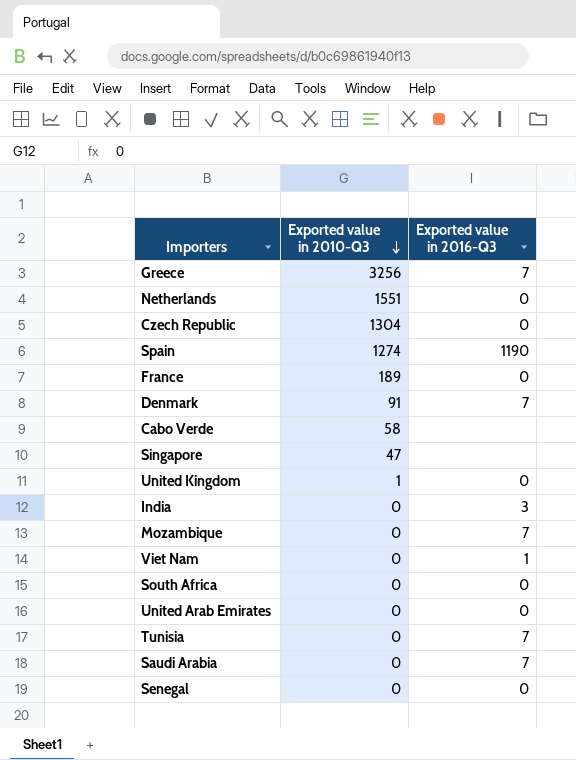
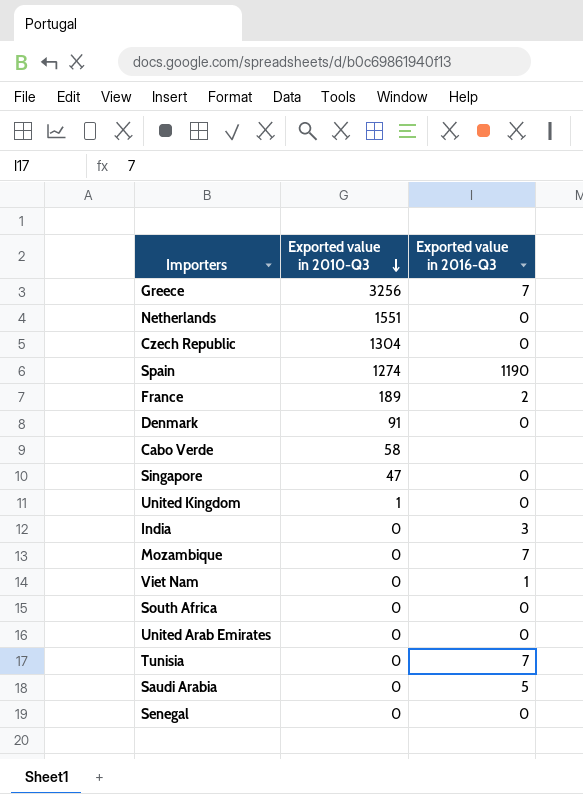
France | Exported value in 2016-Q3: 0 -> 2
Denmark | Exported value in 2016-Q3: 7 -> 0
Singapore | Exported value in 2016-Q3: none -> 0
Saudi Arabia | Exported value in 2016-Q3: 7 -> 5

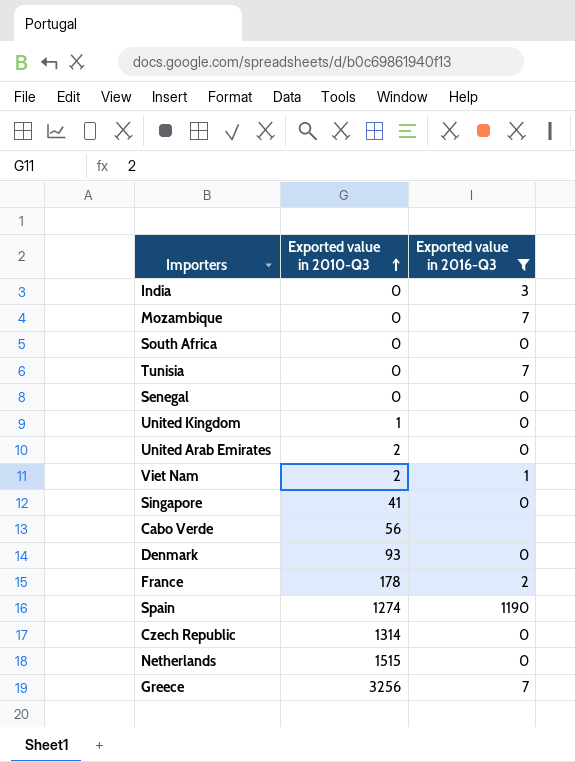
filter: none -> Exported value in 2016-Q3 != 5
row order: Exported value in 2010-Q3 descending -> Exported value in 2010-Q3 ascending
United Arab Emirates | Exported value in 2010-Q3: 0 -> 2
Viet Nam | Exported value in 2010-Q3: 0 -> 2
Singapore | Exported value in 2010-Q3: 47 -> 41
Cabo Verde | Exported value in 2010-Q3: 58 -> 56
Denmark | Exported value in 2010-Q3: 91 -> 93
France | Exported value in 2010-Q3: 189 -> 178
Czech Republic | Exported value in 2010-Q3: 1304 -> 1314
Netherlands | Exported value in 2010-Q3: 1551 -> 1515

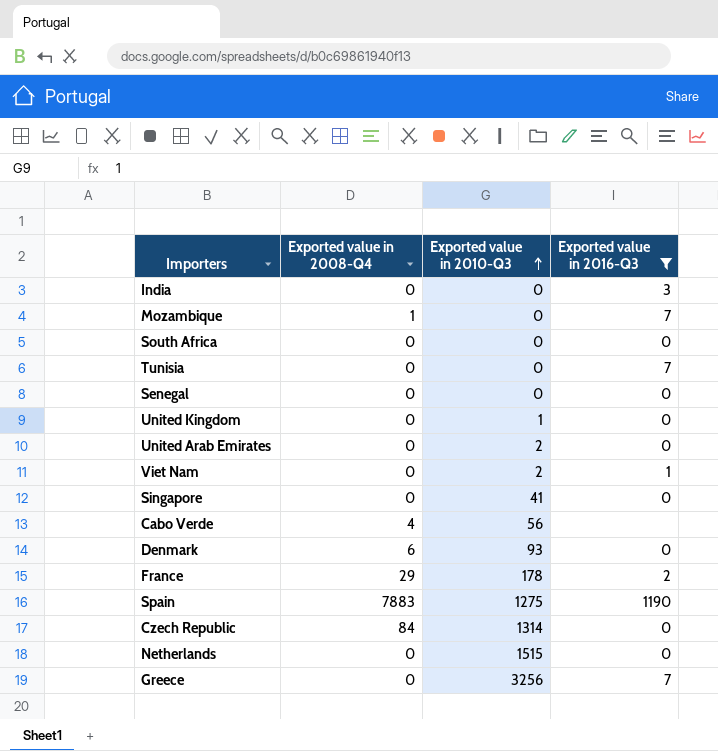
column Exported value in 2008-Q4 | position: none -> 2
Spain | Exported value in 2010-Q3: 1274 -> 1275

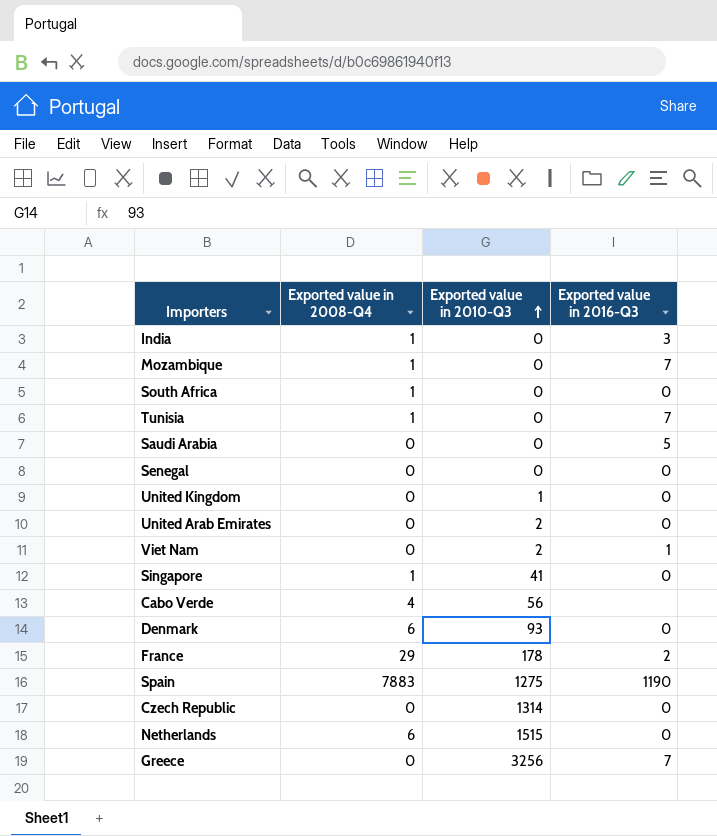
filter: Exported value in 2016-Q3 != 5 -> none
India | Exported value in 2008-Q4: 0 -> 1
South Africa | Exported value in 2008-Q4: 0 -> 1
Tunisia | Exported value in 2008-Q4: 0 -> 1
Singapore | Exported value in 2008-Q4: 0 -> 1
Czech Republic | Exported value in 2008-Q4: 84 -> 0
Netherlands | Exported value in 2008-Q4: 0 -> 6

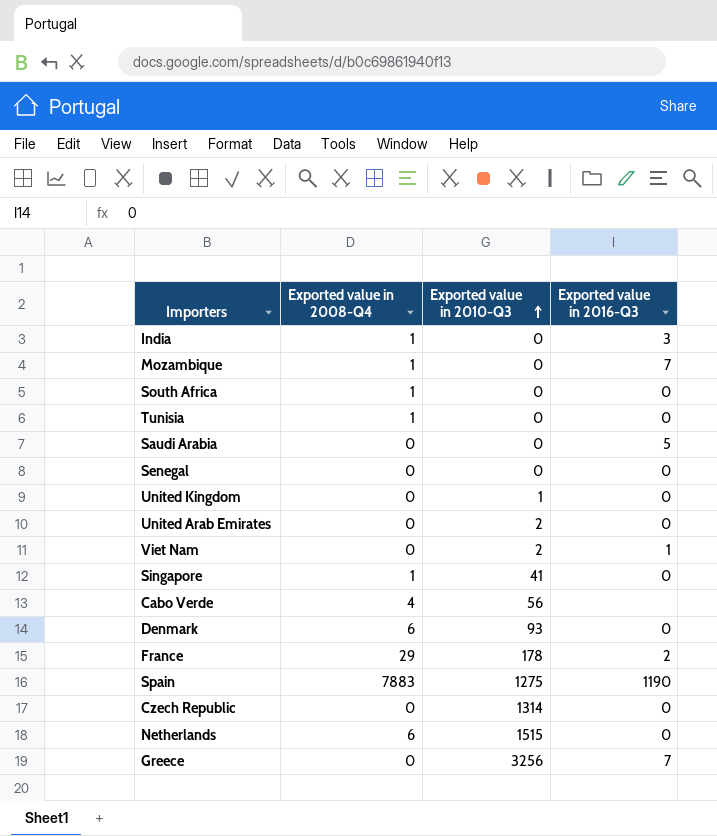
Tunisia | Exported value in 2016-Q3: 7 -> 0

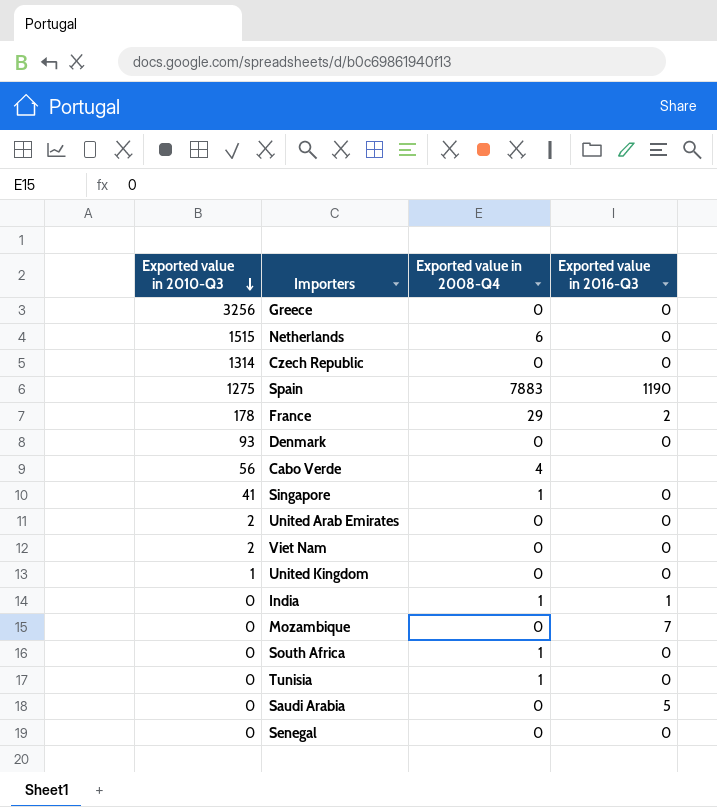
row order: Exported value in 2010-Q3 ascending -> Exported value in 2010-Q3 descending
column Exported value in 2010-Q3 | position: 3 -> 1
Greece | Exported value in 2016-Q3: 7 -> 0
Denmark | Exported value in 2008-Q4: 6 -> 0
Viet Nam | Exported value in 2016-Q3: 1 -> 0
India | Exported value in 2016-Q3: 3 -> 1
Mozambique | Exported value in 2008-Q4: 1 -> 0

